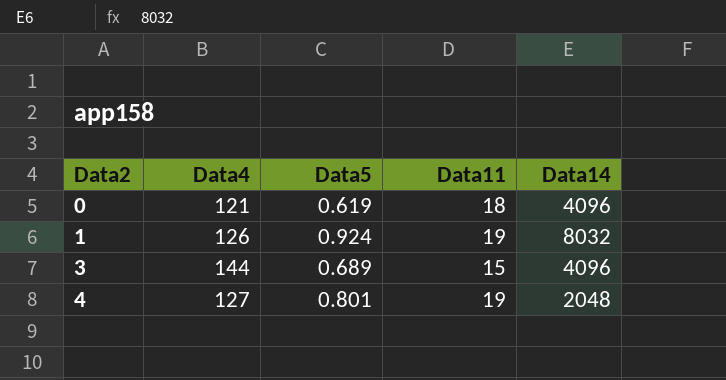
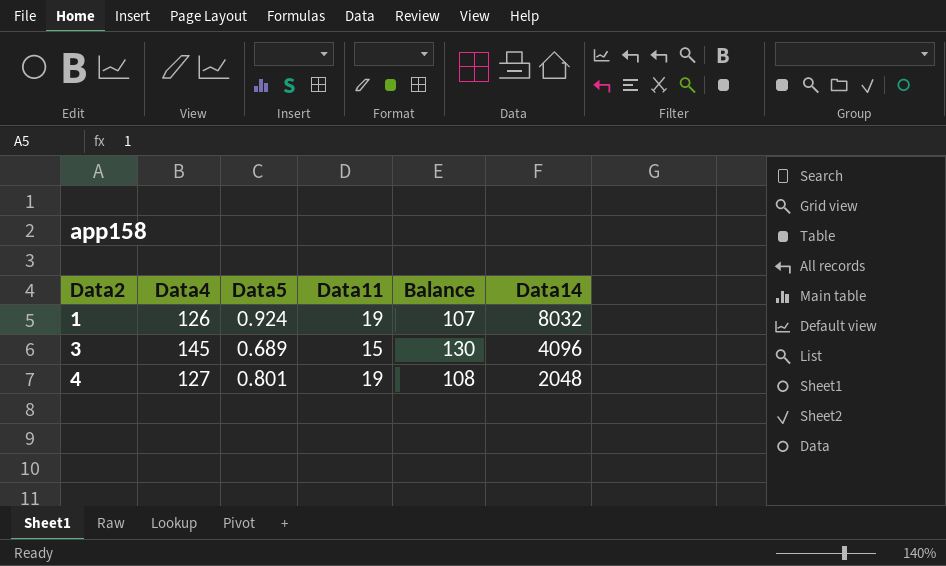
column Balance | formula: none -> [Data4] - [Data11]
row 0: 121 | 0.619 | 18 | 4096 -> none
3 | Data4: 144 -> 145

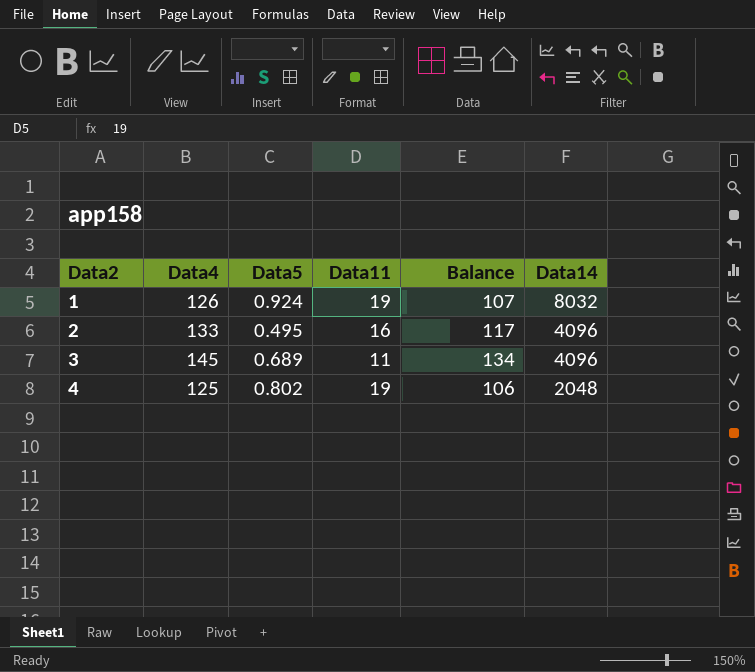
row 2: none -> 133 | 0.495 | 16 | 117 | 4096
3 | Data11: 15 -> 11
3 | Balance: 130 -> 134
4 | Data4: 127 -> 125
4 | Data5: 0.801 -> 0.802
4 | Balance: 108 -> 106

